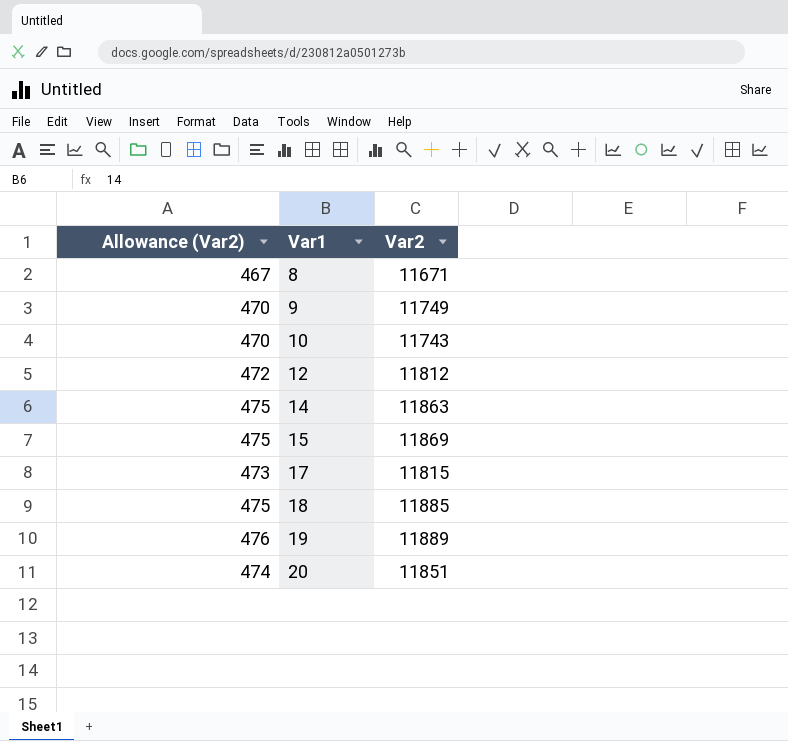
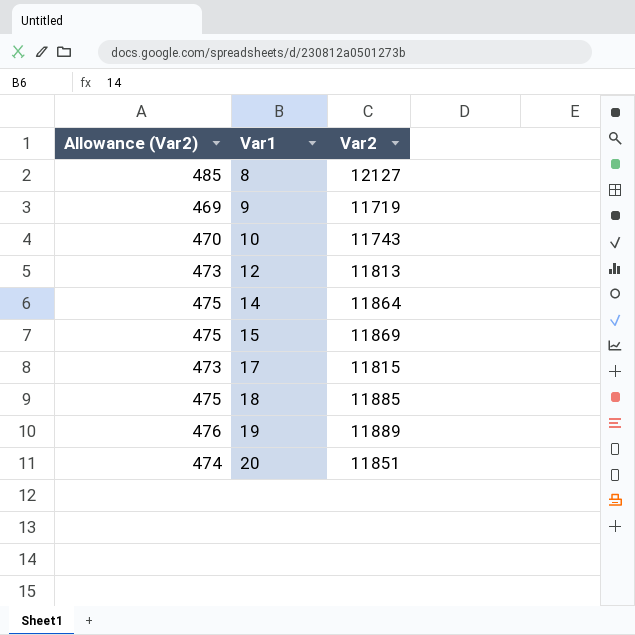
8 | Allowance (Var2): 467 -> 485
8 | Var2: 11671 -> 12127
9 | Allowance (Var2): 470 -> 469
9 | Var2: 11749 -> 11719
12 | Allowance (Var2): 472 -> 473
12 | Var2: 11812 -> 11813
14 | Var2: 11863 -> 11864

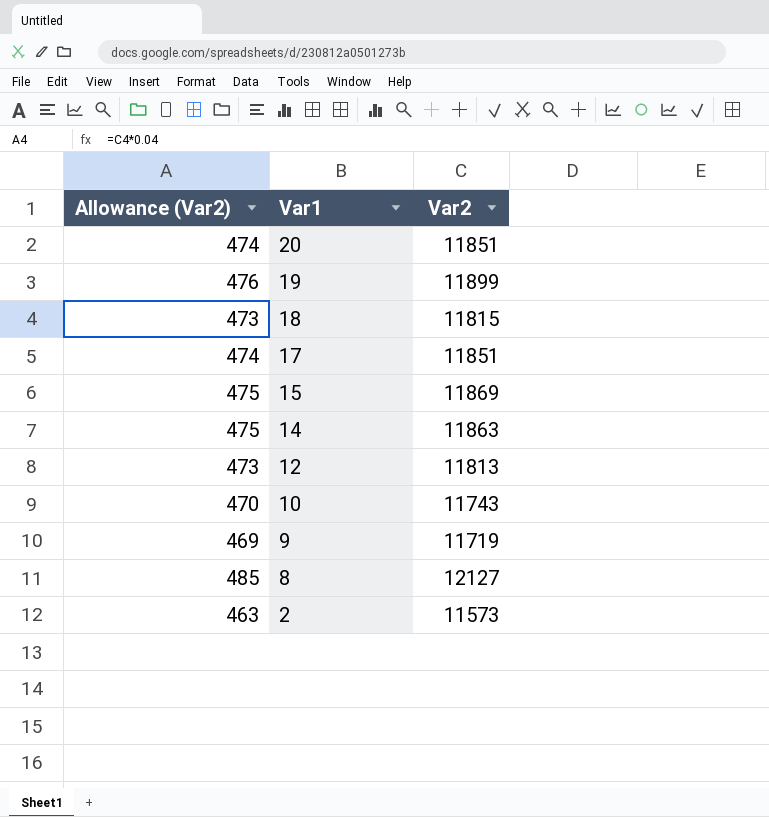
row order: Var1 ascending -> Var1 descending
19 | Var2: 11889 -> 11899
18 | Allowance (Var2): 475 -> 473
18 | Var2: 11885 -> 11815
17 | Allowance (Var2): 473 -> 474
17 | Var2: 11815 -> 11851
14 | Var2: 11864 -> 11863
row 2: none -> 463 | 11573

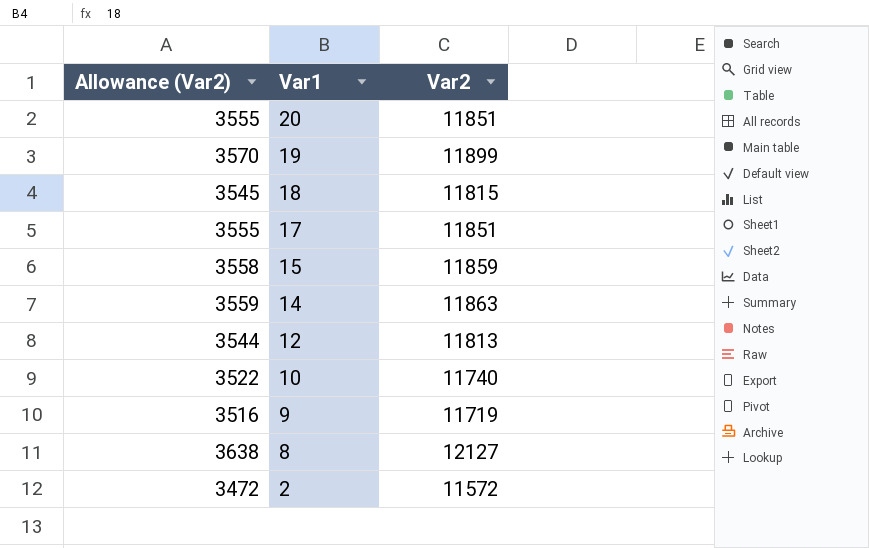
column Allowance (Var2) | formula: [Var2] * 0.04 -> [Var2] * 0.3
15 | Var2: 11869 -> 11859
10 | Var2: 11743 -> 11740
2 | Var2: 11573 -> 11572

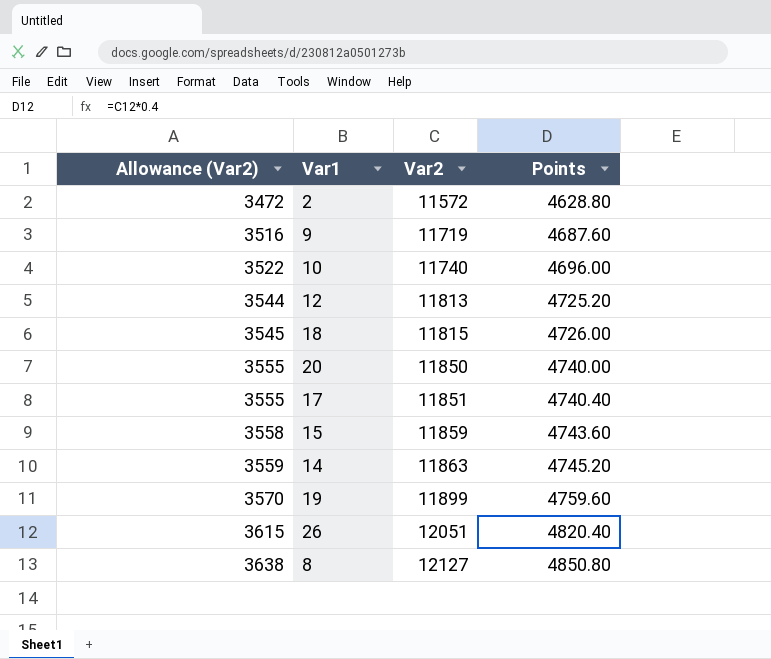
row order: Var1 descending -> Allowance (Var2) ascending
column Points | formula: none -> [Var2] * 0.4
20 | Var2: 11851 -> 11850
row 26: none -> 3615 | 12051 | 4820.40

